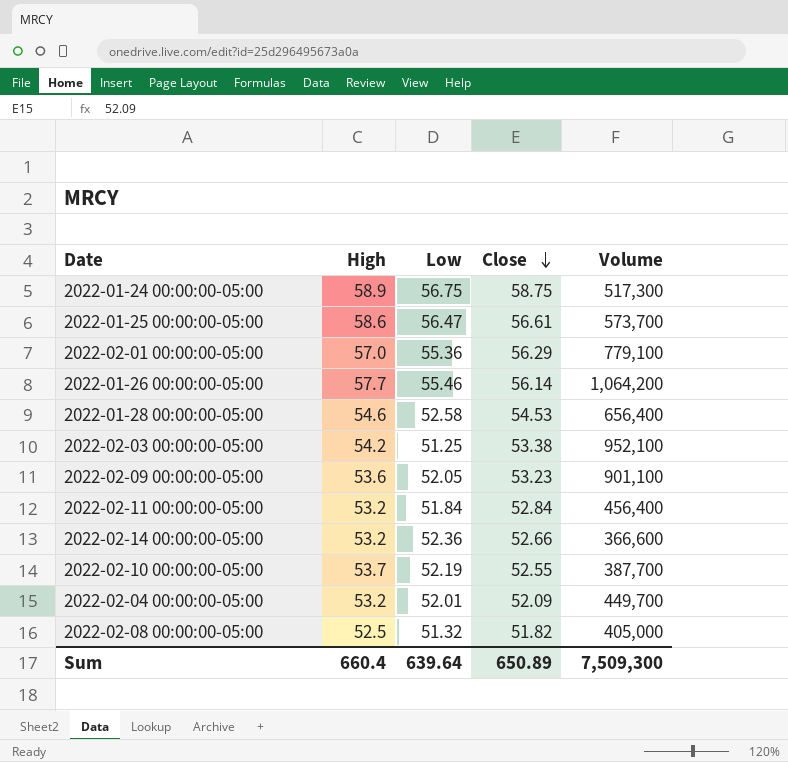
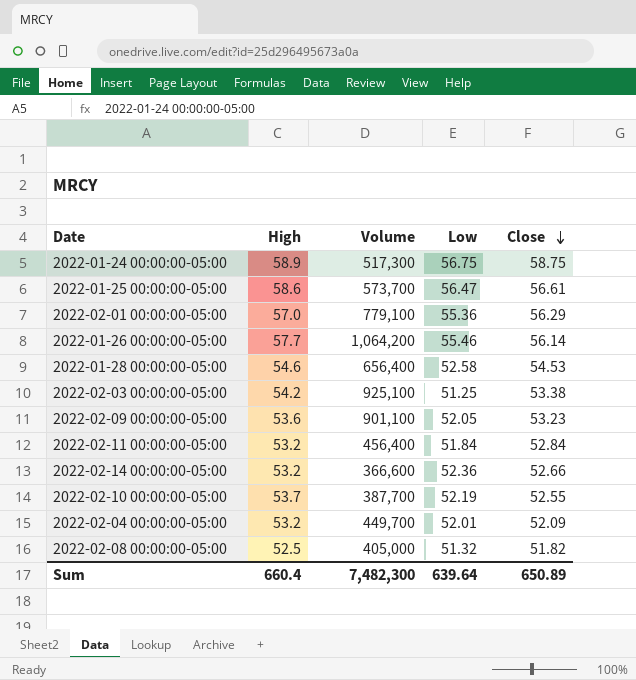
column Volume | position: 5 -> 3
2022-02-03 00:00:00-05:00 | Volume: 952,100 -> 925,100
Sum | Volume: 7,509,300 -> 7,482,300

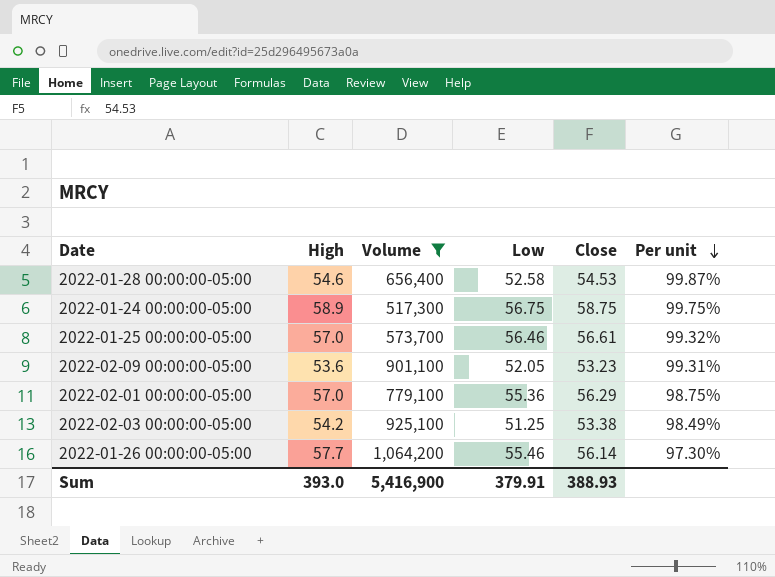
filter: none -> Volume >= 517,300
row order: Close descending -> Per unit descending
column Per unit | formula: none -> [Close] / [High]
2022-01-25 00:00:00-05:00 | High: 58.6 -> 57.0
2022-01-25 00:00:00-05:00 | Low: 56.47 -> 56.46
Sum | High: 660.4 -> 393.0
Sum | Volume: 7,482,300 -> 5,416,900
Sum | Low: 639.64 -> 379.91
Sum | Close: 650.89 -> 388.93

